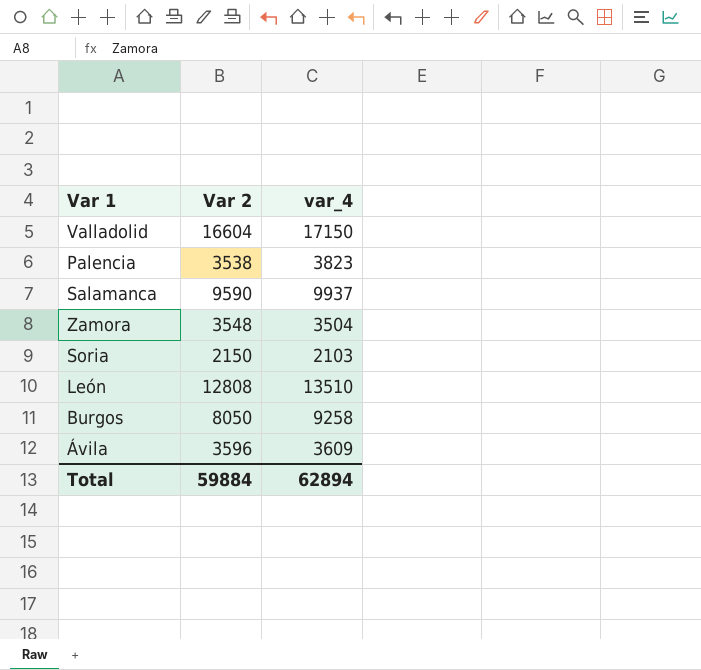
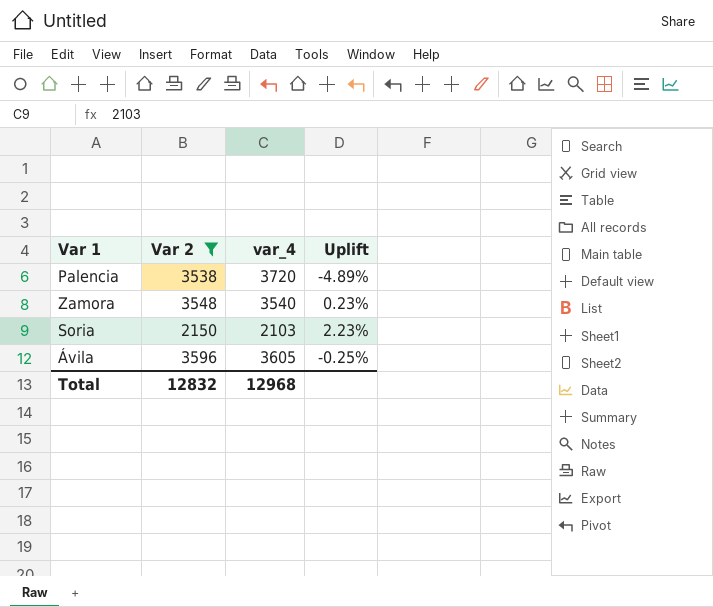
filter: none -> Var 2 <= 3596
column Uplift | formula: none -> ([Var 2] - [var_4]) / [var_4]
Palencia | var_4: 3823 -> 3720
Zamora | var_4: 3504 -> 3540
Ávila | var_4: 3609 -> 3605
Total | Var 2: 59884 -> 12832
Total | var_4: 62894 -> 12968

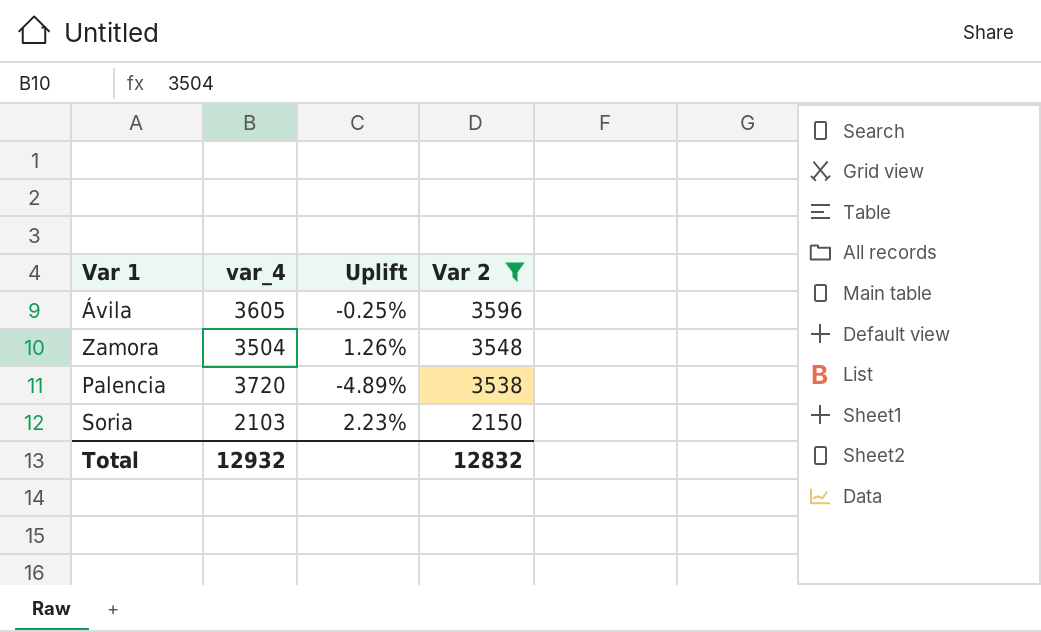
row order: none -> Var 2 descending
column Var 2 | position: 2 -> 4
Zamora | var_4: 3540 -> 3504
Zamora | Uplift: 0.23% -> 1.26%
Total | var_4: 12968 -> 12932

